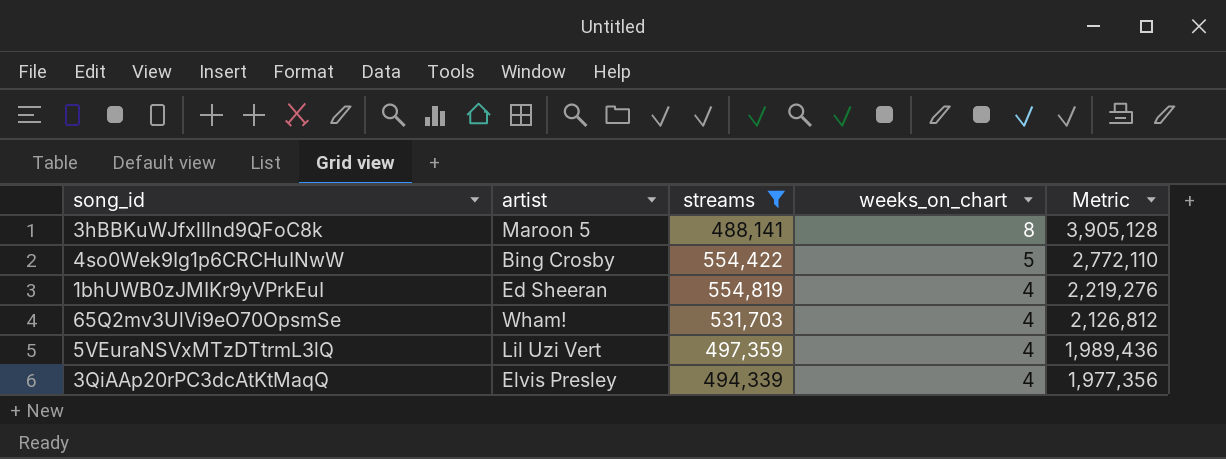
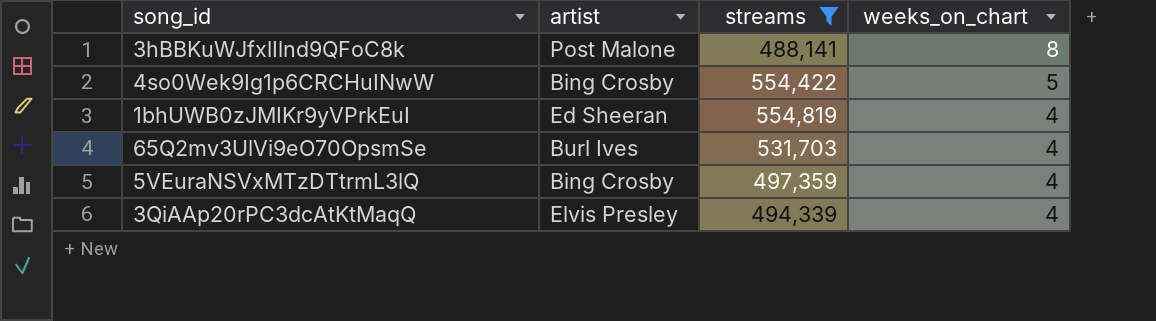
column Metric | formula: [streams] * [weeks_on_chart] -> none
3hBBKuWJfxlIlnd9QFoC8k | artist: Maroon 5 -> Post Malone
65Q2mv3UlVi9eO70OpsmSe | artist: Wham! -> Burl Ives
5VEuraNSVxMTzDTtrmL3lQ | artist: Lil Uzi Vert -> Bing Crosby

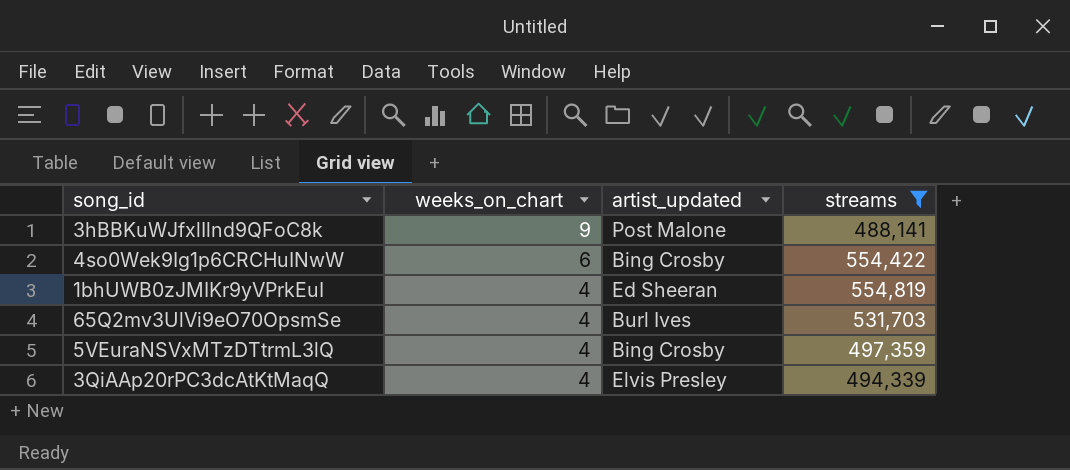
column weeks_on_chart | position: 4 -> 2
column name: artist -> artist_updated
3hBBKuWJfxlIlnd9QFoC8k | weeks_on_chart: 8 -> 9
4so0Wek9Ig1p6CRCHuINwW | weeks_on_chart: 5 -> 6

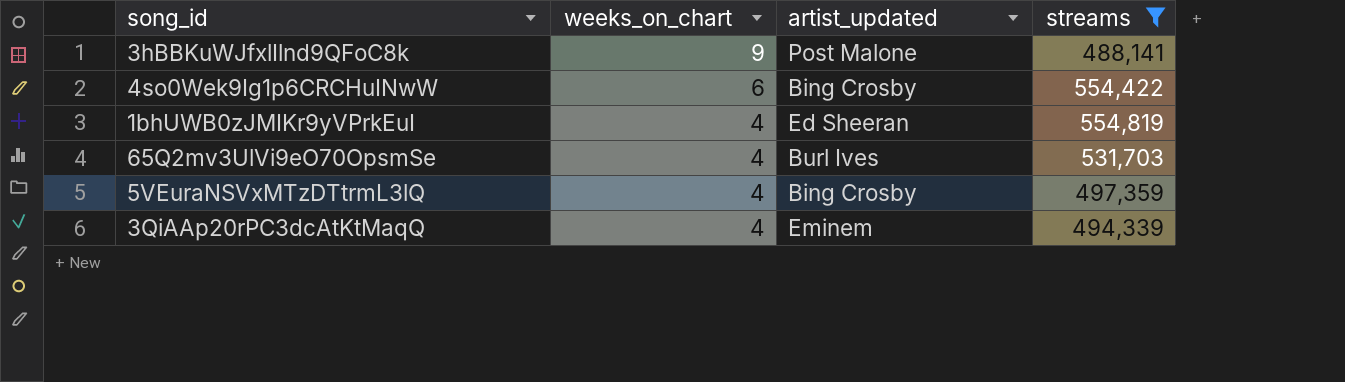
3QiAAp20rPC3dcAtKtMaqQ | artist_updated: Elvis Presley -> Eminem

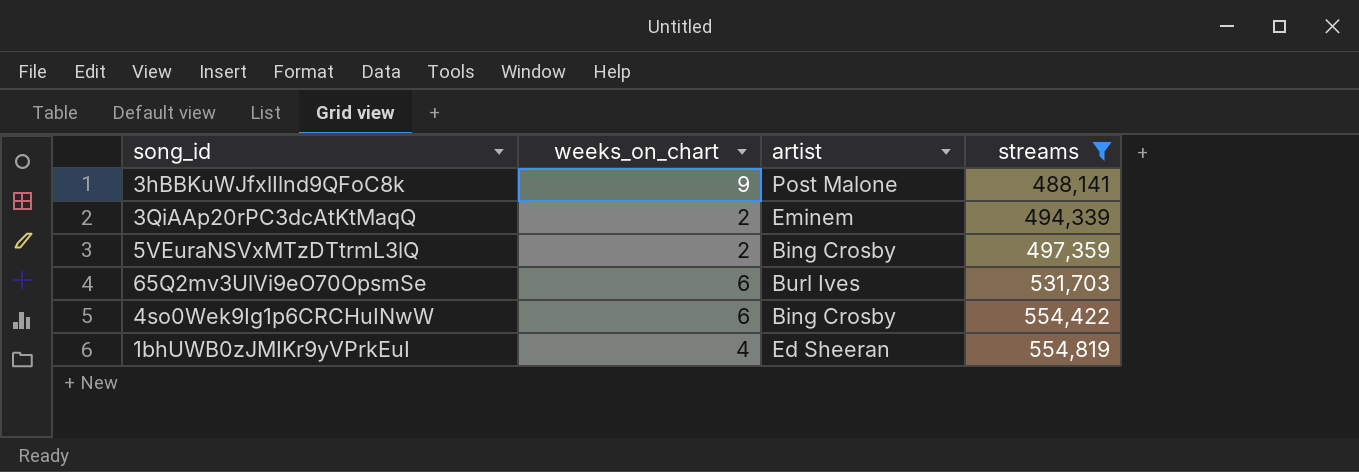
row order: weeks_on_chart descending -> streams ascending
column name: artist_updated -> artist
3QiAAp20rPC3dcAtKtMaqQ | weeks_on_chart: 4 -> 2
5VEuraNSVxMTzDTtrmL3lQ | weeks_on_chart: 4 -> 2
65Q2mv3UlVi9eO70OpsmSe | weeks_on_chart: 4 -> 6

